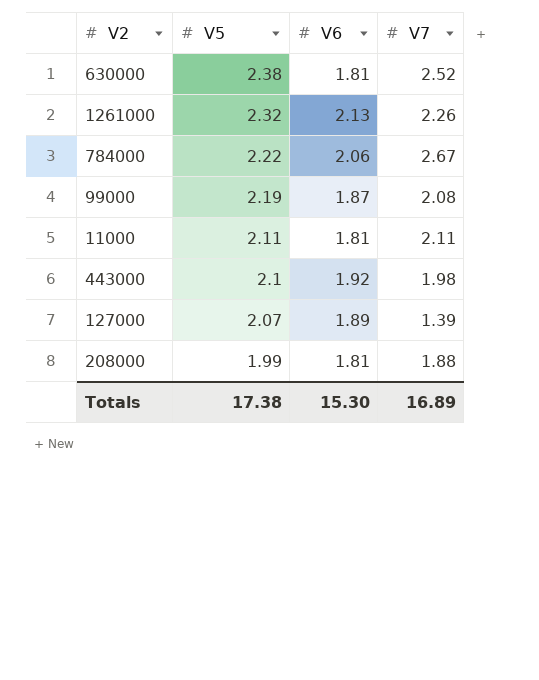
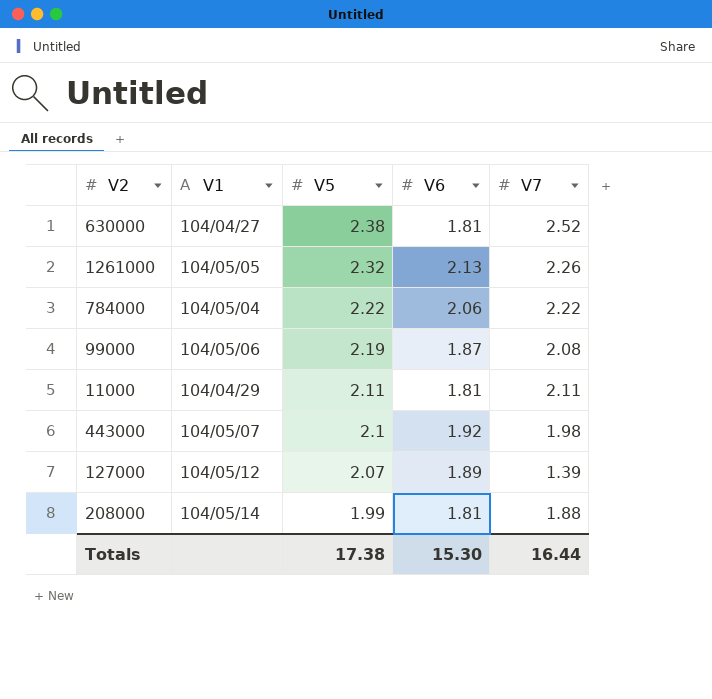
column V1 | position: none -> 2
784000 | V7: 2.67 -> 2.22
Totals | V7: 16.89 -> 16.44

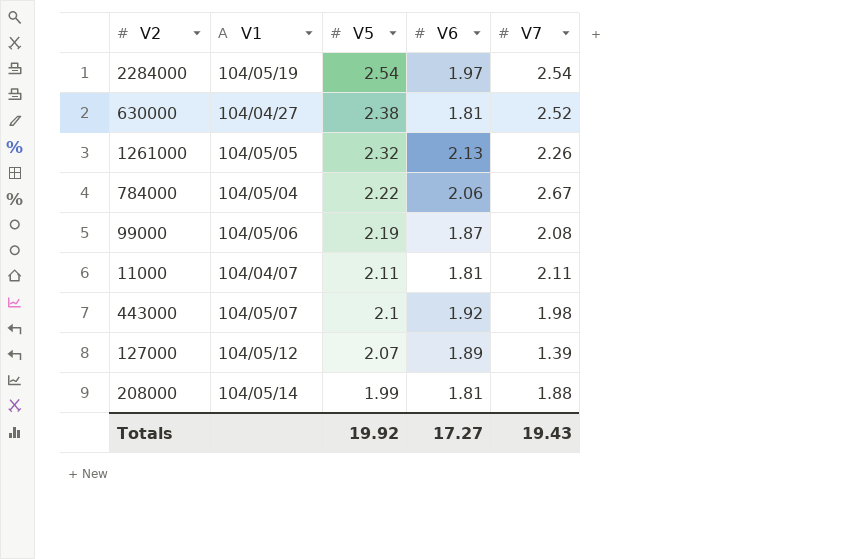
row 2284000: none -> 104/05/19 | 2.54 | 1.97 | 2.54
784000 | V7: 2.22 -> 2.67
11000 | V1: 104/04/29 -> 104/04/07
Totals | V5: 17.38 -> 19.92
Totals | V6: 15.30 -> 17.27
Totals | V7: 16.44 -> 19.43

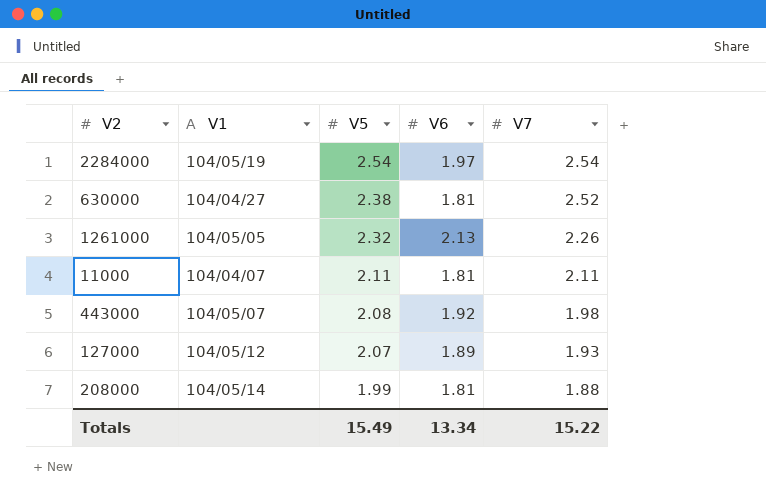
row 784000: 104/05/04 | 2.22 | 2.06 | 2.67 -> none
row 99000: 104/05/06 | 2.19 | 1.87 | 2.08 -> none
443000 | V5: 2.1 -> 2.08
127000 | V7: 1.39 -> 1.93
Totals | V5: 19.92 -> 15.49
Totals | V6: 17.27 -> 13.34
Totals | V7: 19.43 -> 15.22

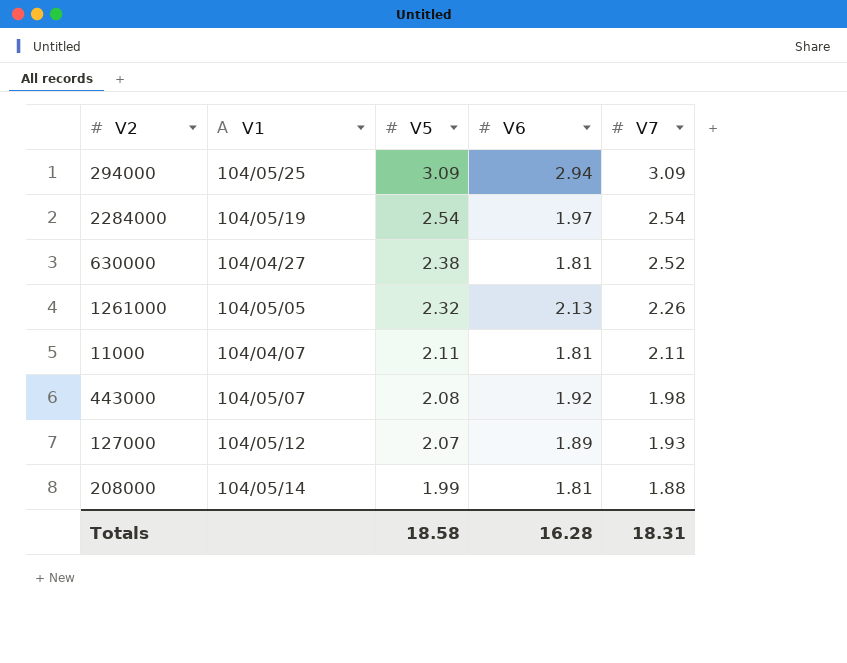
row 294000: none -> 104/05/25 | 3.09 | 2.94 | 3.09
Totals | V5: 15.49 -> 18.58
Totals | V6: 13.34 -> 16.28
Totals | V7: 15.22 -> 18.31

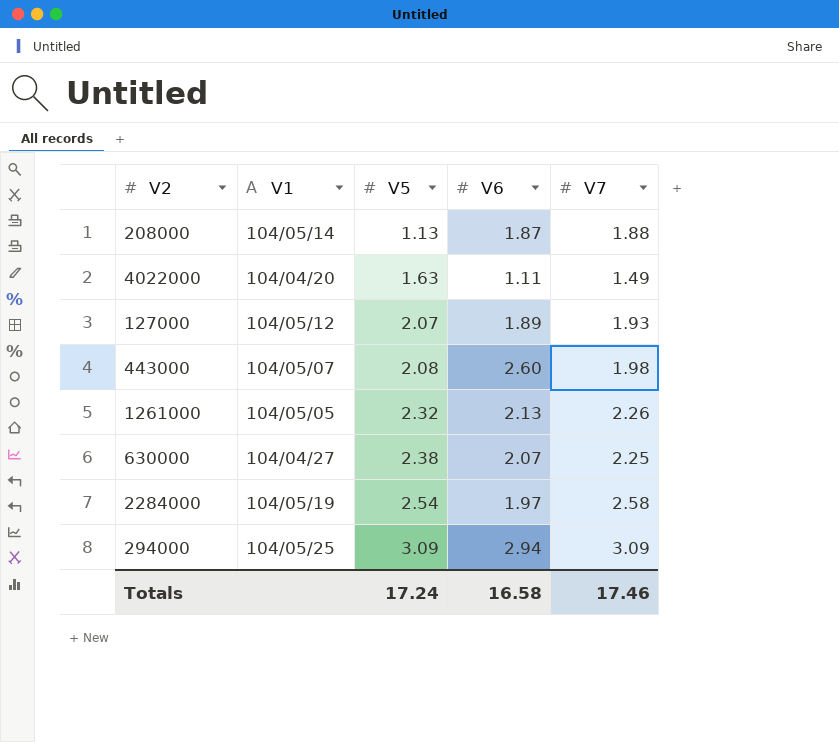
row order: V5 descending -> V5 ascending
row 11000: 104/04/07 | 2.11 | 1.81 | 2.11 -> none
208000 | V5: 1.99 -> 1.13
208000 | V6: 1.81 -> 1.87
row 4022000: none -> 104/04/20 | 1.63 | 1.11 | 1.49
443000 | V6: 1.92 -> 2.60
630000 | V6: 1.81 -> 2.07
630000 | V7: 2.52 -> 2.25
2284000 | V7: 2.54 -> 2.58
Totals | V5: 18.58 -> 17.24
Totals | V6: 16.28 -> 16.58
Totals | V7: 18.31 -> 17.46

